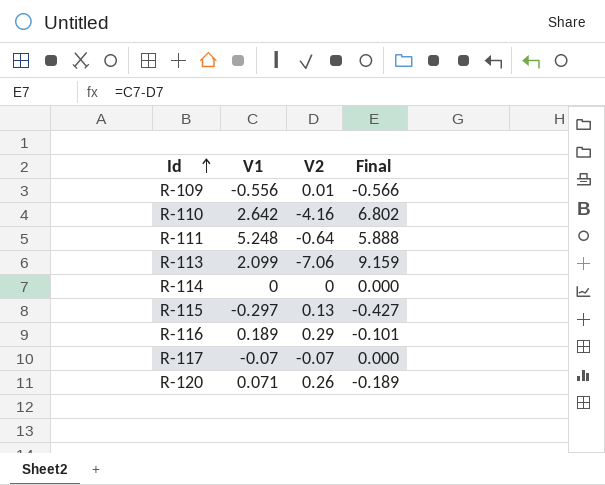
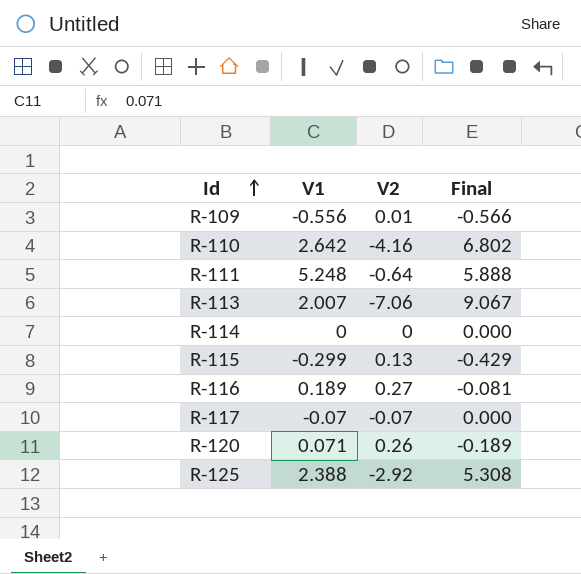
R-113 | V1: 2.099 -> 2.007
R-113 | Final: 9.159 -> 9.067
R-115 | V1: -0.297 -> -0.299
R-115 | Final: -0.427 -> -0.429
R-116 | V2: 0.29 -> 0.27
R-116 | Final: -0.101 -> -0.081
row R-125: none -> 2.388 | -2.92 | 5.308

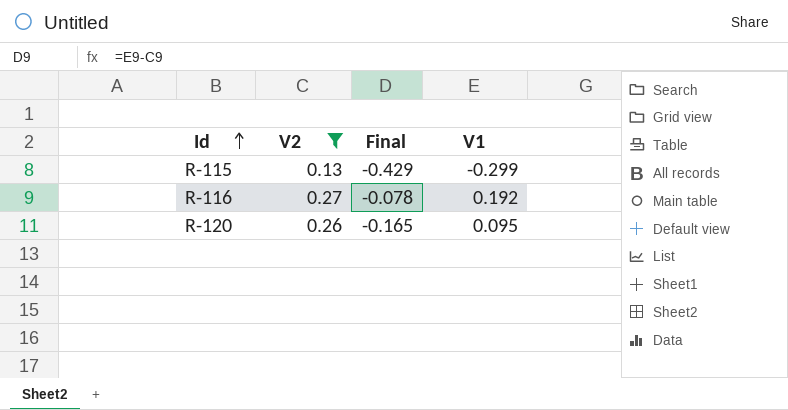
filter: none -> V2 >= 0.13
column V1 | position: 2 -> 4
R-116 | Final: -0.081 -> -0.078
R-116 | V1: 0.189 -> 0.192
R-120 | Final: -0.189 -> -0.165
R-120 | V1: 0.071 -> 0.095

